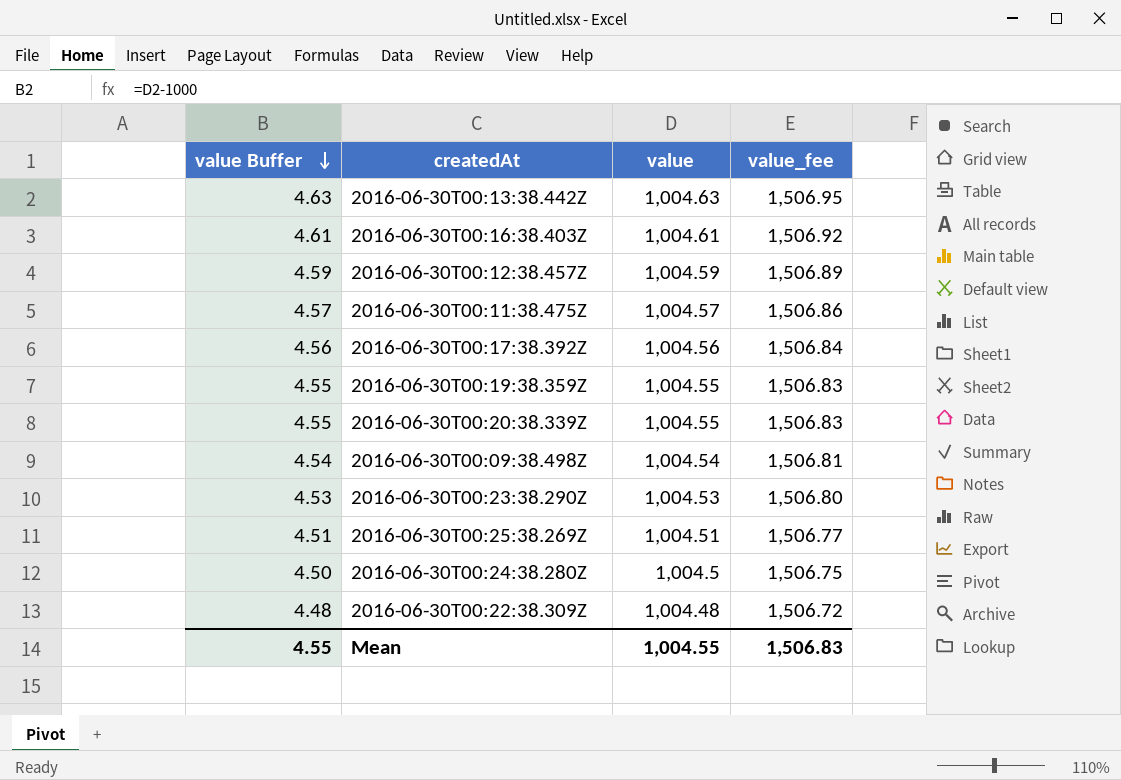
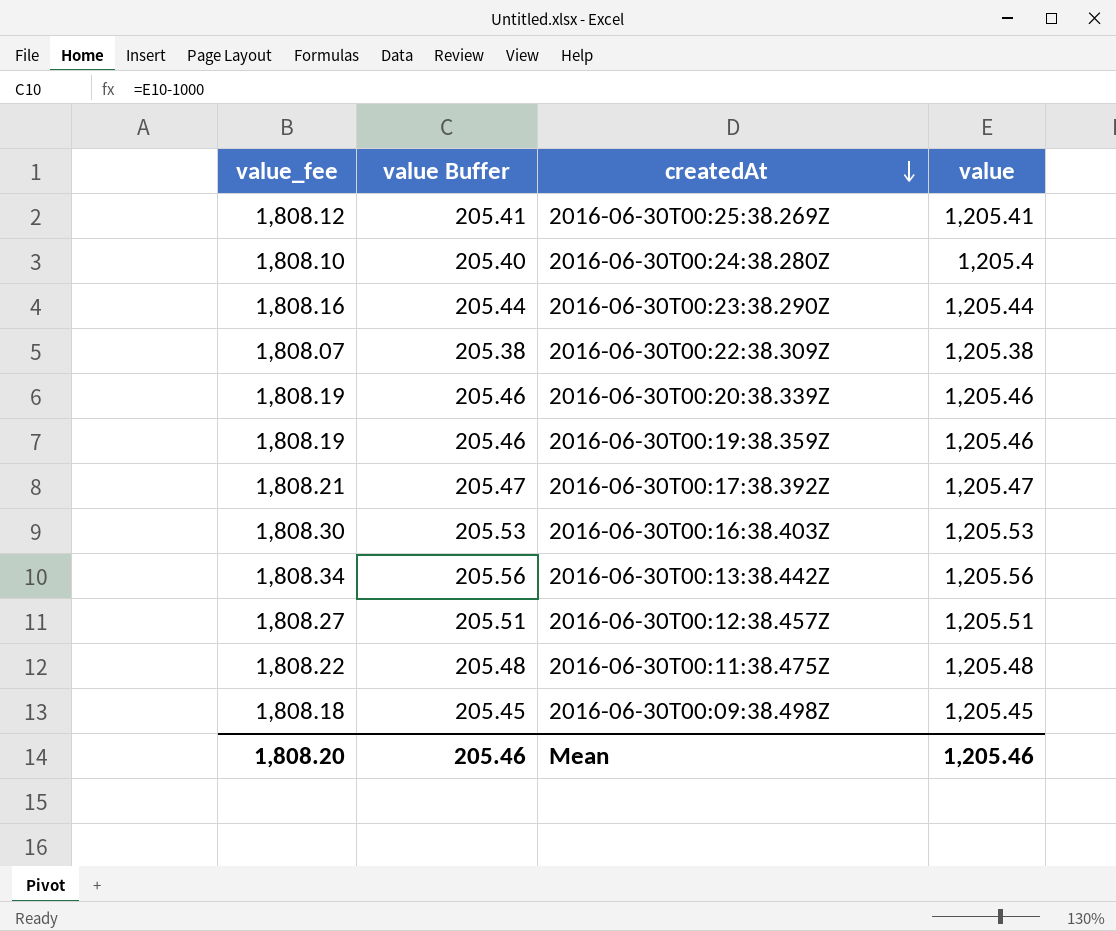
row order: value Buffer descending -> createdAt descending
column value_fee | position: 4 -> 1
2016-06-30T00:25:38.269Z | value_fee: 1,506.77 -> 1,808.12
2016-06-30T00:25:38.269Z | value Buffer: 4.51 -> 205.41
2016-06-30T00:25:38.269Z | value: 1,004.51 -> 1,205.41
2016-06-30T00:24:38.280Z | value_fee: 1,506.75 -> 1,808.10
2016-06-30T00:24:38.280Z | value Buffer: 4.50 -> 205.40
2016-06-30T00:24:38.280Z | value: 1,004.5 -> 1,205.4
2016-06-30T00:23:38.290Z | value_fee: 1,506.80 -> 1,808.16
2016-06-30T00:23:38.290Z | value Buffer: 4.53 -> 205.44
2016-06-30T00:23:38.290Z | value: 1,004.53 -> 1,205.44
2016-06-30T00:22:38.309Z | value_fee: 1,506.72 -> 1,808.07
2016-06-30T00:22:38.309Z | value Buffer: 4.48 -> 205.38
2016-06-30T00:22:38.309Z | value: 1,004.48 -> 1,205.38
2016-06-30T00:20:38.339Z | value_fee: 1,506.83 -> 1,808.19
2016-06-30T00:20:38.339Z | value Buffer: 4.55 -> 205.46
2016-06-30T00:20:38.339Z | value: 1,004.55 -> 1,205.46
2016-06-30T00:19:38.359Z | value_fee: 1,506.83 -> 1,808.19
2016-06-30T00:19:38.359Z | value Buffer: 4.55 -> 205.46
2016-06-30T00:19:38.359Z | value: 1,004.55 -> 1,205.46
2016-06-30T00:17:38.392Z | value_fee: 1,506.84 -> 1,808.21
2016-06-30T00:17:38.392Z | value Buffer: 4.56 -> 205.47
2016-06-30T00:17:38.392Z | value: 1,004.56 -> 1,205.47
2016-06-30T00:16:38.403Z | value_fee: 1,506.92 -> 1,808.30
2016-06-30T00:16:38.403Z | value Buffer: 4.61 -> 205.53
2016-06-30T00:16:38.403Z | value: 1,004.61 -> 1,205.53
2016-06-30T00:13:38.442Z | value_fee: 1,506.95 -> 1,808.34
2016-06-30T00:13:38.442Z | value Buffer: 4.63 -> 205.56
2016-06-30T00:13:38.442Z | value: 1,004.63 -> 1,205.56
2016-06-30T00:12:38.457Z | value_fee: 1,506.89 -> 1,808.27
2016-06-30T00:12:38.457Z | value Buffer: 4.59 -> 205.51
2016-06-30T00:12:38.457Z | value: 1,004.59 -> 1,205.51
2016-06-30T00:11:38.475Z | value_fee: 1,506.86 -> 1,808.22
2016-06-30T00:11:38.475Z | value Buffer: 4.57 -> 205.48
2016-06-30T00:11:38.475Z | value: 1,004.57 -> 1,205.48
2016-06-30T00:09:38.498Z | value_fee: 1,506.81 -> 1,808.18
2016-06-30T00:09:38.498Z | value Buffer: 4.54 -> 205.45
2016-06-30T00:09:38.498Z | value: 1,004.54 -> 1,205.45
Mean | value_fee: 1,506.83 -> 1,808.20
Mean | value Buffer: 4.55 -> 205.46
Mean | value: 1,004.55 -> 1,205.46

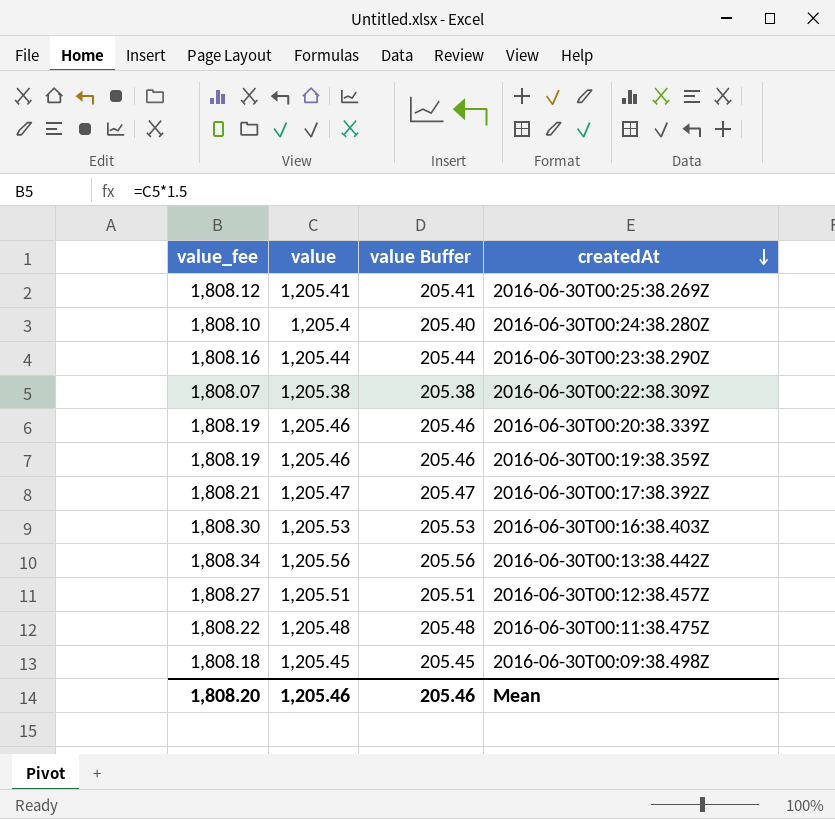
column value | position: 4 -> 2

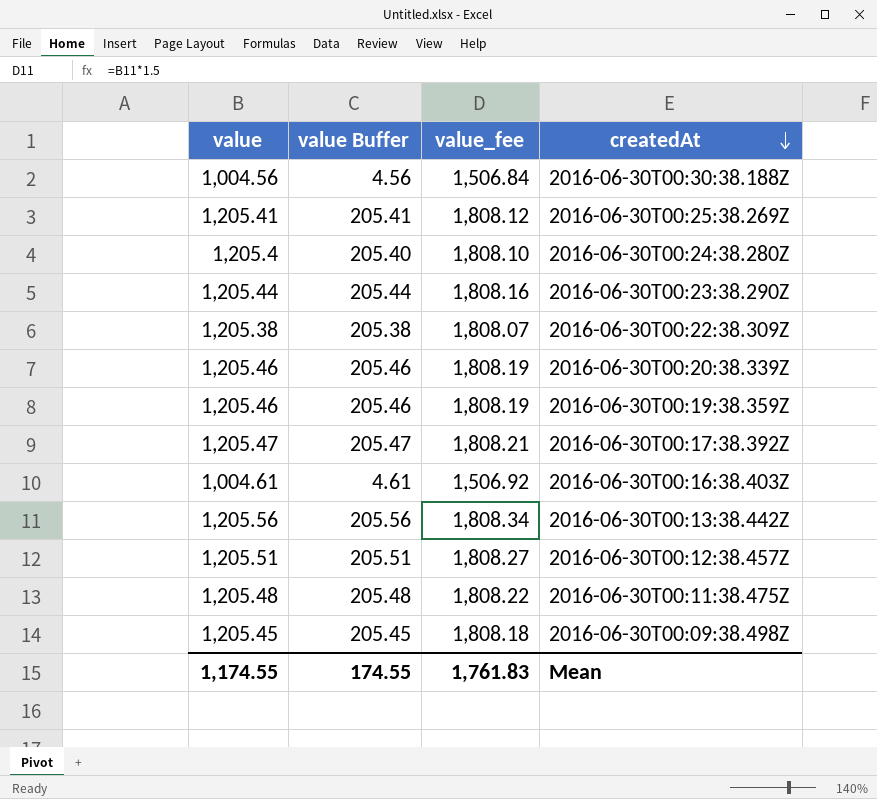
column value_fee | position: 1 -> 3
row 2016-06-30T00:30:38.188Z: none -> 1,004.56 | 4.56 | 1,506.84
2016-06-30T00:16:38.403Z | value: 1,205.53 -> 1,004.61
2016-06-30T00:16:38.403Z | value Buffer: 205.53 -> 4.61
2016-06-30T00:16:38.403Z | value_fee: 1,808.30 -> 1,506.92
Mean | value: 1,205.46 -> 1,174.55
Mean | value Buffer: 205.46 -> 174.55
Mean | value_fee: 1,808.20 -> 1,761.83

